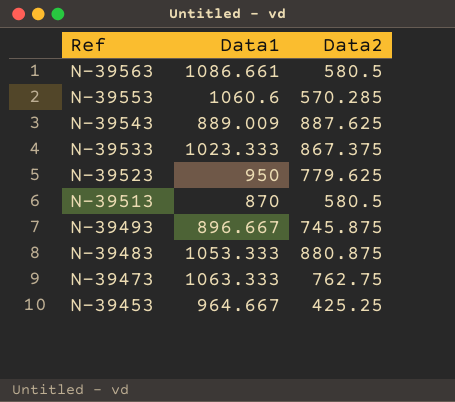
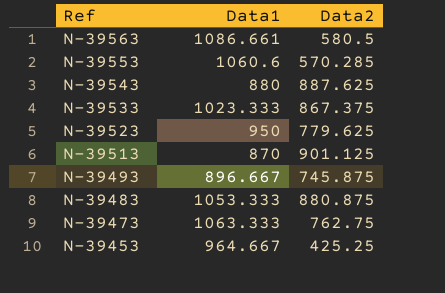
N-39543 | Data1: 889.009 -> 880
N-39513 | Data2: 580.5 -> 901.125

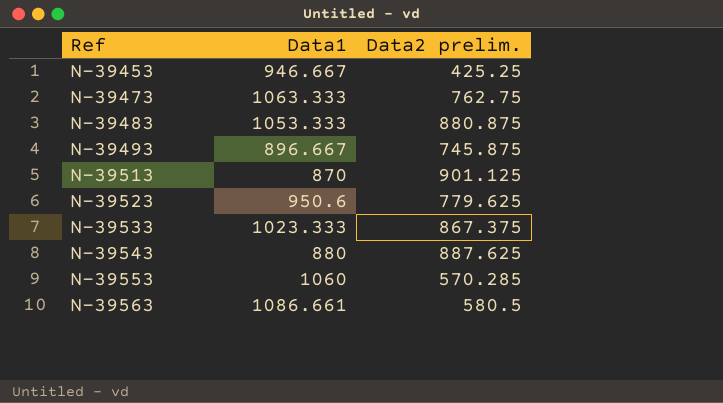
row order: Ref descending -> Ref ascending
column name: Data2 -> Data2 prelim.
N-39453 | Data1: 964.667 -> 946.667
N-39523 | Data1: 950 -> 950.6
N-39553 | Data1: 1060.6 -> 1060

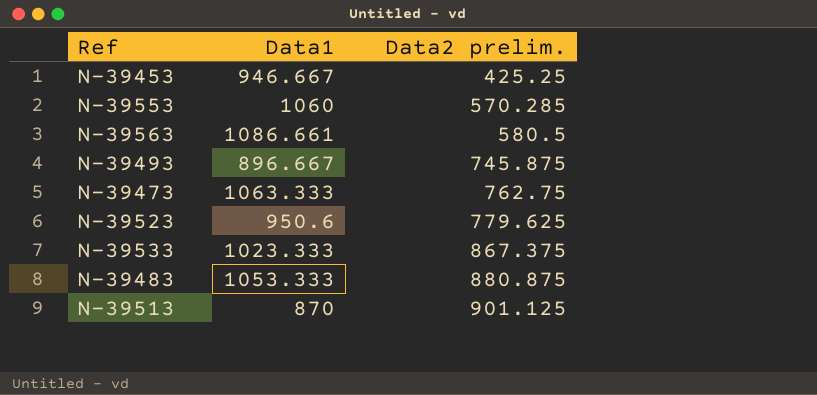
row order: Ref ascending -> Data2 prelim. ascending
row N-39543: 880 | 887.625 -> none

